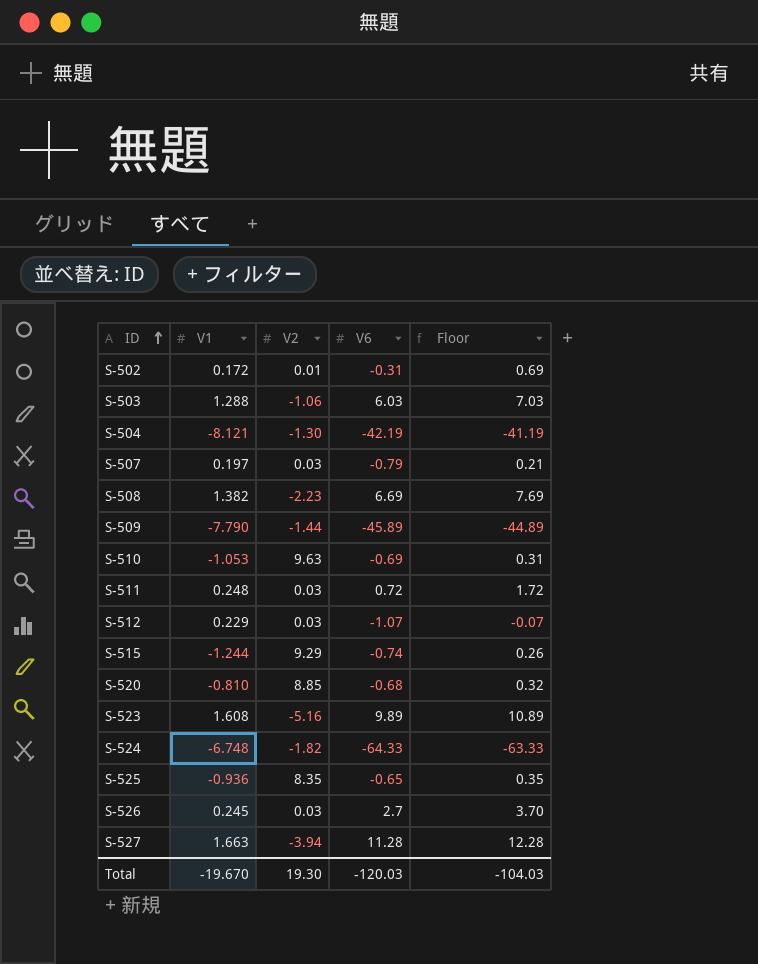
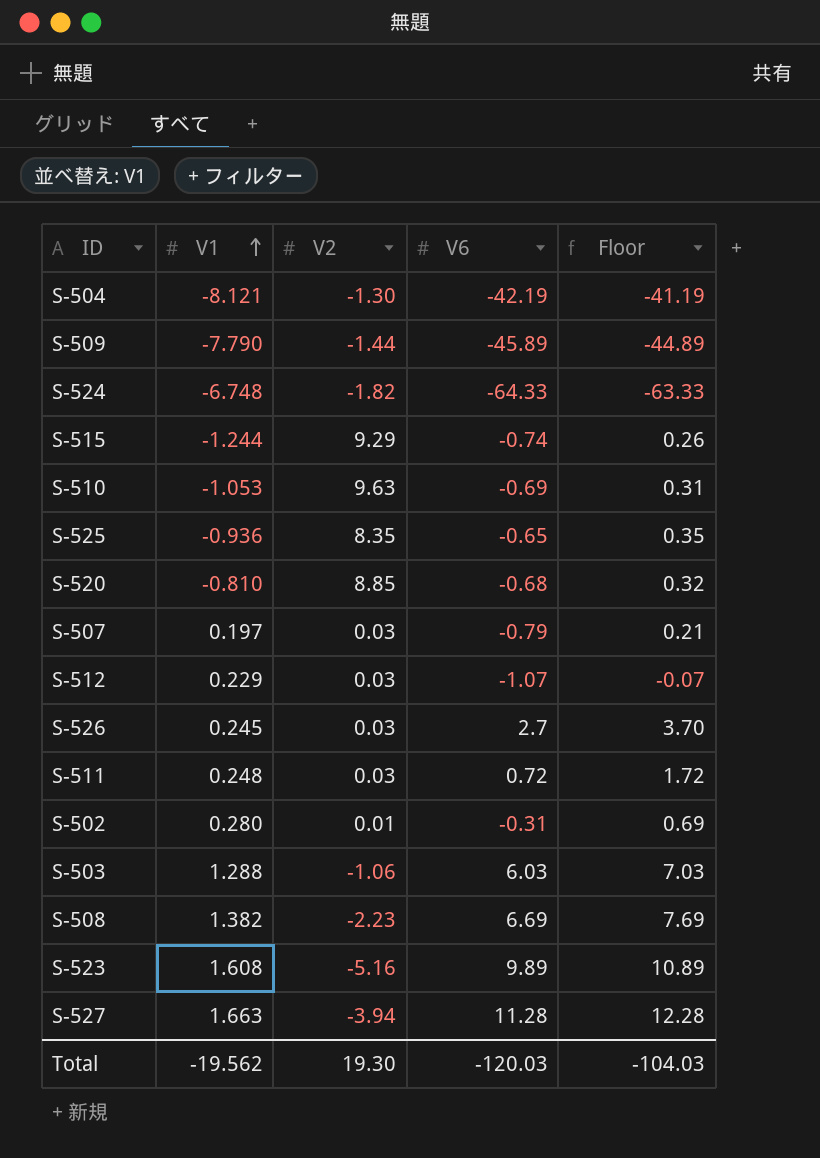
row order: ID ascending -> V1 ascending
S-502 | V1: 0.172 -> 0.280
Total | V1: -19.670 -> -19.562

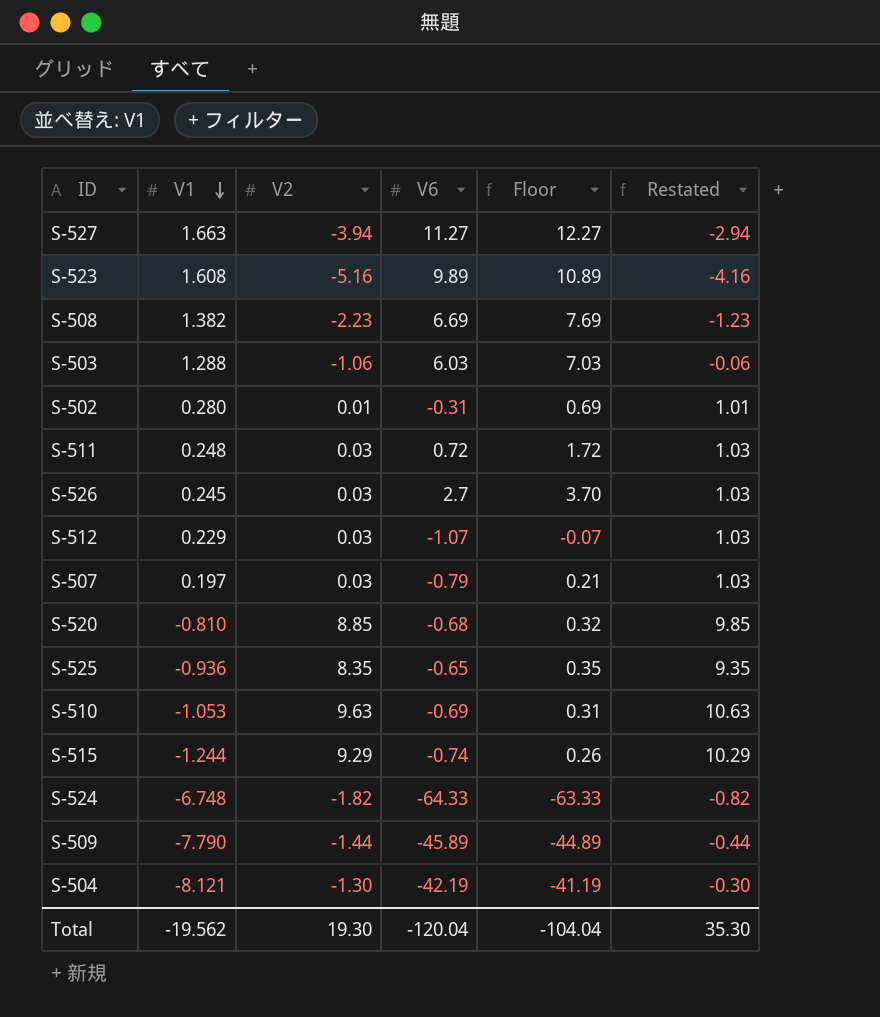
row order: V1 ascending -> V1 descending
column Restated | formula: none -> [V2] + 1
S-527 | V6: 11.28 -> 11.27
S-527 | Floor: 12.28 -> 12.27
Total | V6: -120.03 -> -120.04
Total | Floor: -104.03 -> -104.04

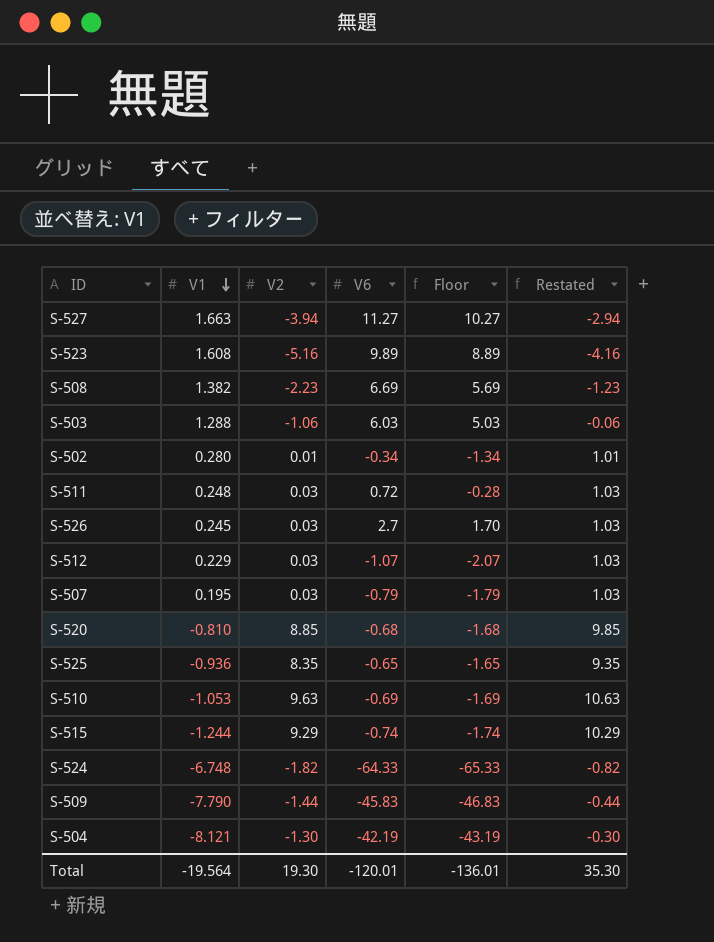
column Floor | formula: [V6] + 1 -> [V6] - 1
S-502 | V6: -0.31 -> -0.34
S-507 | V1: 0.197 -> 0.195
S-509 | V6: -45.89 -> -45.83
Total | V1: -19.562 -> -19.564
Total | V6: -120.04 -> -120.01
Total | Floor: -104.04 -> -136.01

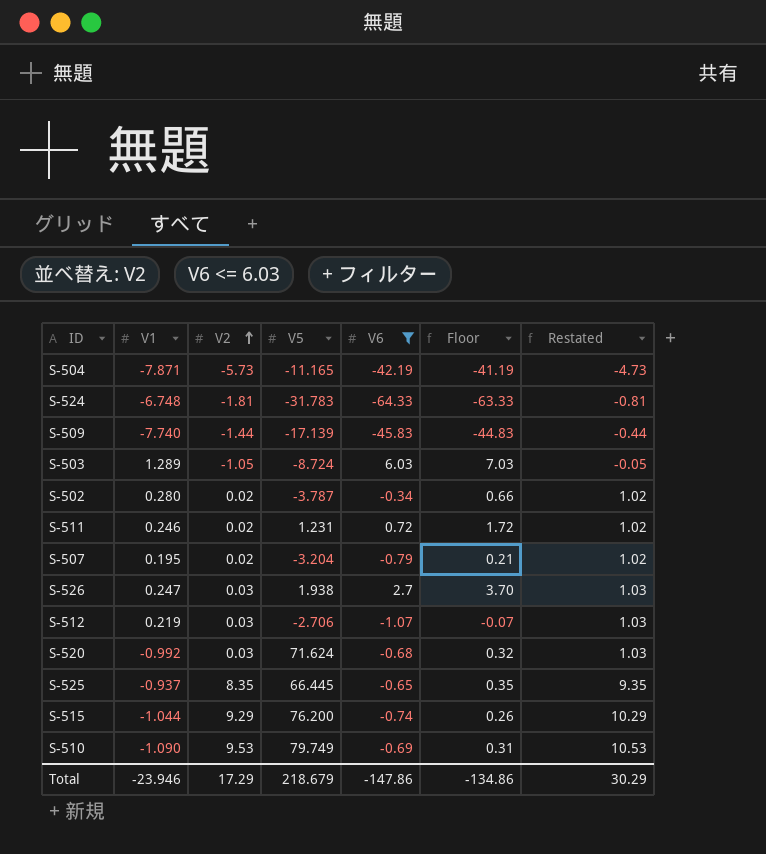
filter: none -> V6 <= 6.03
row order: V1 descending -> V2 ascending
column V5 | position: none -> 4
column Floor | formula: [V6] - 1 -> [V6] + 1
S-504 | V1: -8.121 -> -7.871
S-504 | V2: -1.30 -> -5.73
S-504 | Restated: -0.30 -> -4.73
S-524 | V2: -1.82 -> -1.81
S-524 | Restated: -0.82 -> -0.81
S-509 | V1: -7.790 -> -7.740
S-503 | V1: 1.288 -> 1.289
S-503 | V2: -1.06 -> -1.05
S-503 | Restated: -0.06 -> -0.05
S-502 | V2: 0.01 -> 0.02
S-502 | Restated: 1.01 -> 1.02
S-511 | V1: 0.248 -> 0.246
S-511 | V2: 0.03 -> 0.02
S-511 | Restated: 1.03 -> 1.02
S-507 | V2: 0.03 -> 0.02
S-507 | Restated: 1.03 -> 1.02
S-526 | V1: 0.245 -> 0.247
S-512 | V1: 0.229 -> 0.219
S-520 | V1: -0.810 -> -0.992
S-520 | V2: 8.85 -> 0.03
S-520 | Restated: 9.85 -> 1.03
S-525 | V1: -0.936 -> -0.937
S-515 | V1: -1.244 -> -1.044
S-510 | V1: -1.053 -> -1.090
S-510 | V2: 9.63 -> 9.53
S-510 | Restated: 10.63 -> 10.53
Total | V1: -19.564 -> -23.946
Total | V2: 19.30 -> 17.29
Total | V6: -120.01 -> -147.86
Total | Floor: -136.01 -> -134.86
Total | Restated: 35.30 -> 30.29

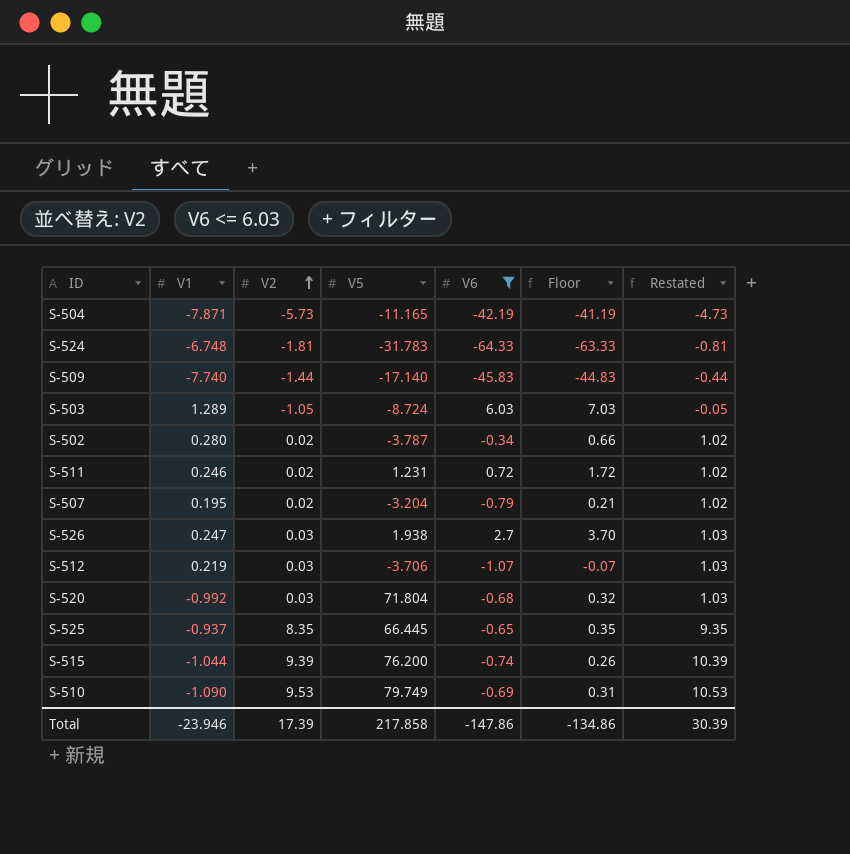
S-509 | V5: -17.139 -> -17.140
S-512 | V5: -2.706 -> -3.706
S-520 | V5: 71.624 -> 71.804
S-515 | V2: 9.29 -> 9.39
S-515 | Restated: 10.29 -> 10.39
Total | V2: 17.29 -> 17.39
Total | V5: 218.679 -> 217.858
Total | Restated: 30.29 -> 30.39

